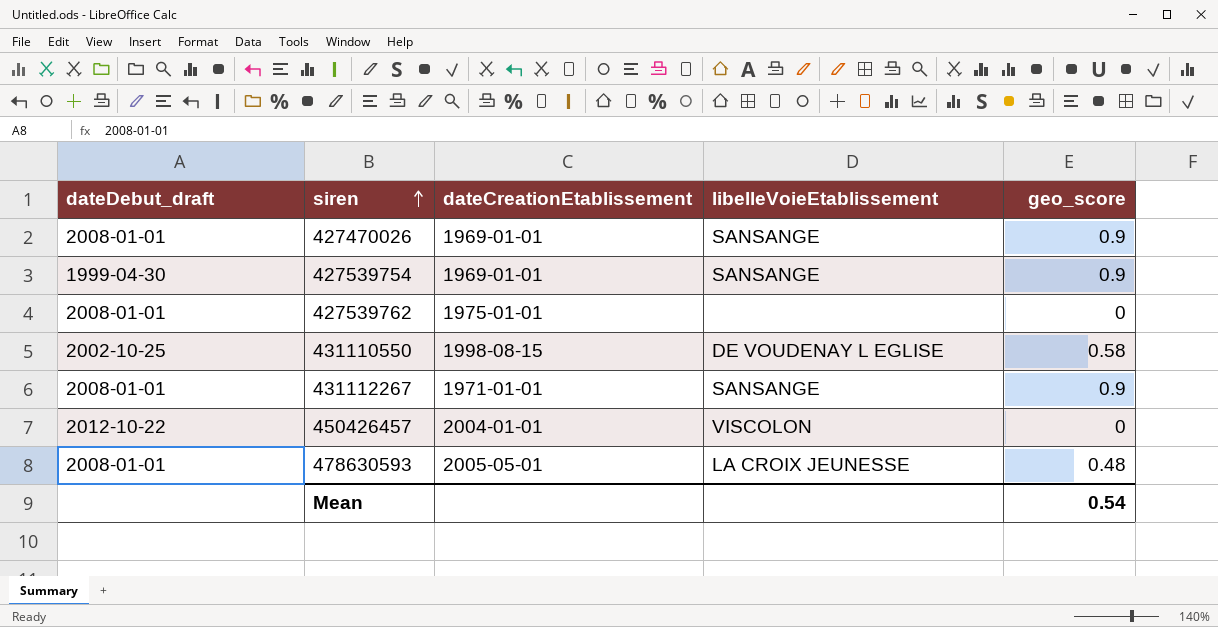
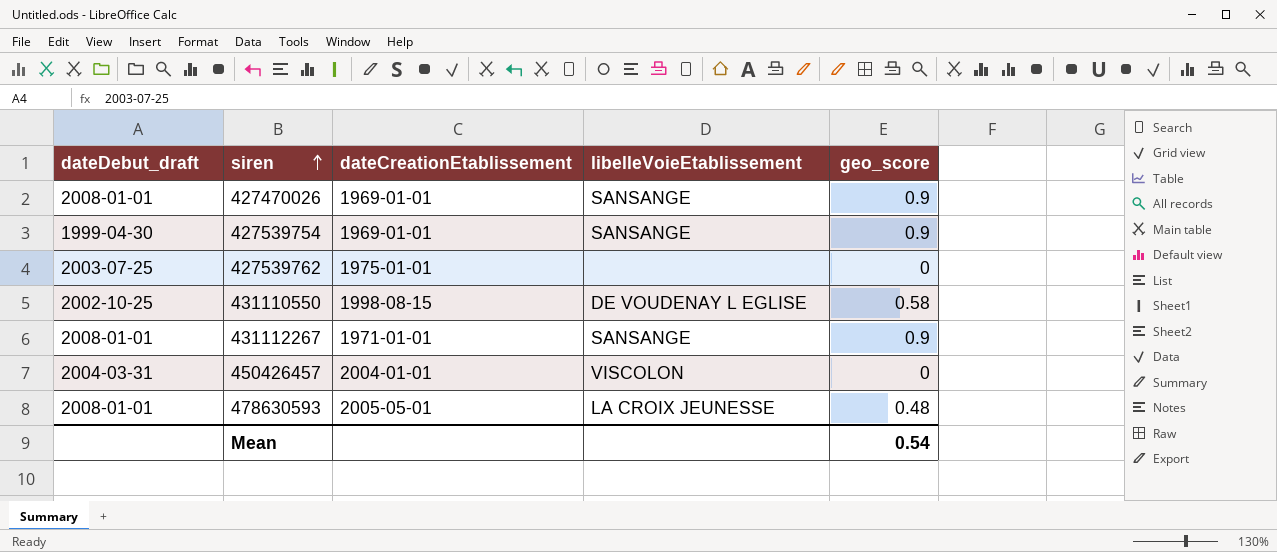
427539762 | dateDebut_draft: 2008-01-01 -> 2003-07-25
450426457 | dateDebut_draft: 2012-10-22 -> 2004-03-31

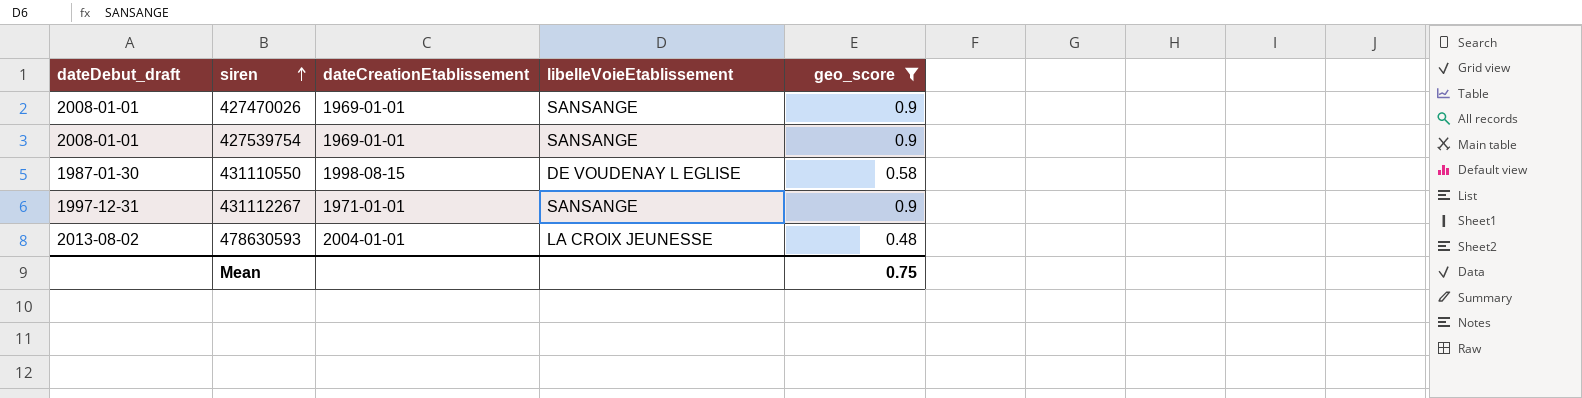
filter: none -> geo_score != 0
427539754 | dateDebut_draft: 1999-04-30 -> 2008-01-01
431110550 | dateDebut_draft: 2002-10-25 -> 1987-01-30
431112267 | dateDebut_draft: 2008-01-01 -> 1997-12-31
478630593 | dateDebut_draft: 2008-01-01 -> 2013-08-02
478630593 | dateCreationEtablissement: 2005-05-01 -> 2004-01-01
Mean | geo_score: 0.54 -> 0.75

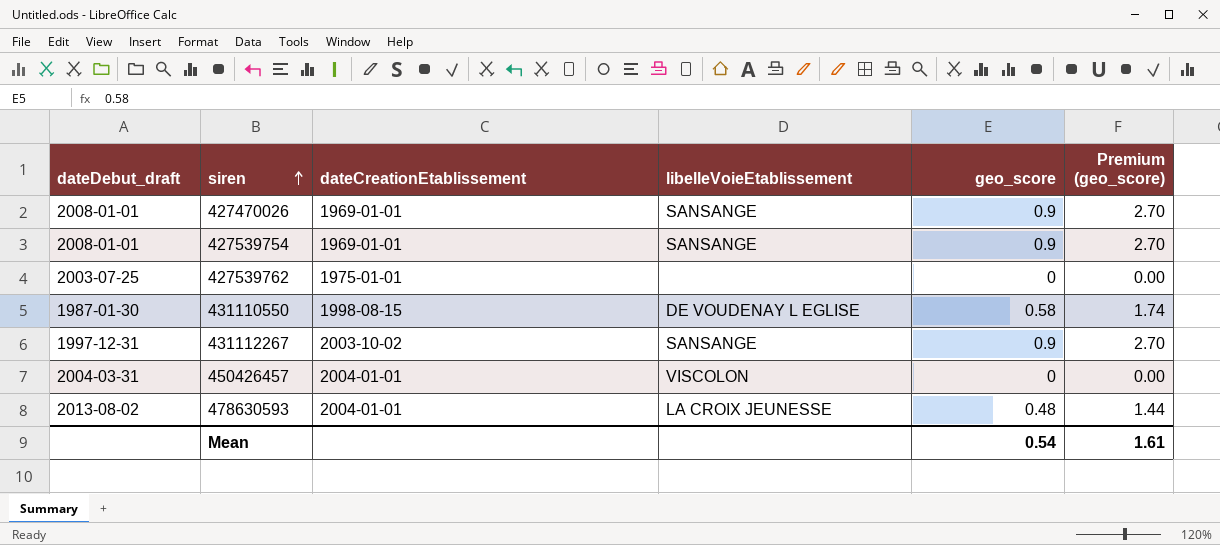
filter: geo_score != 0 -> none
column Premium (geo_score) | formula: none -> [geo_score] * 3
431112267 | dateCreationEtablissement: 1971-01-01 -> 2003-10-02
Mean | geo_score: 0.75 -> 0.54

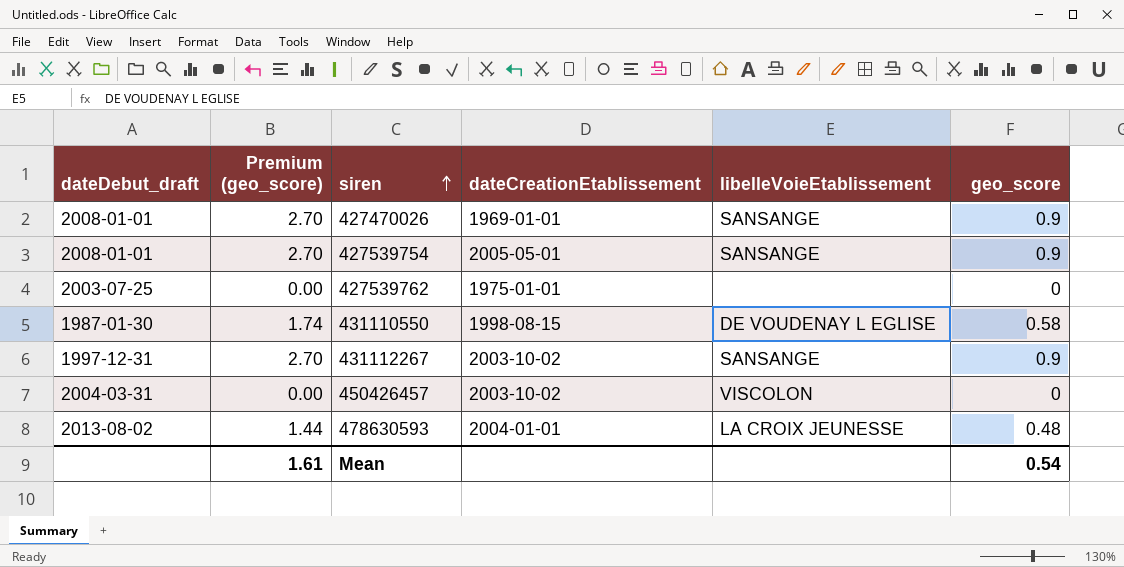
column Premium (geo_score) | position: 6 -> 2
427539754 | dateCreationEtablissement: 1969-01-01 -> 2005-05-01
450426457 | dateCreationEtablissement: 2004-01-01 -> 2003-10-02

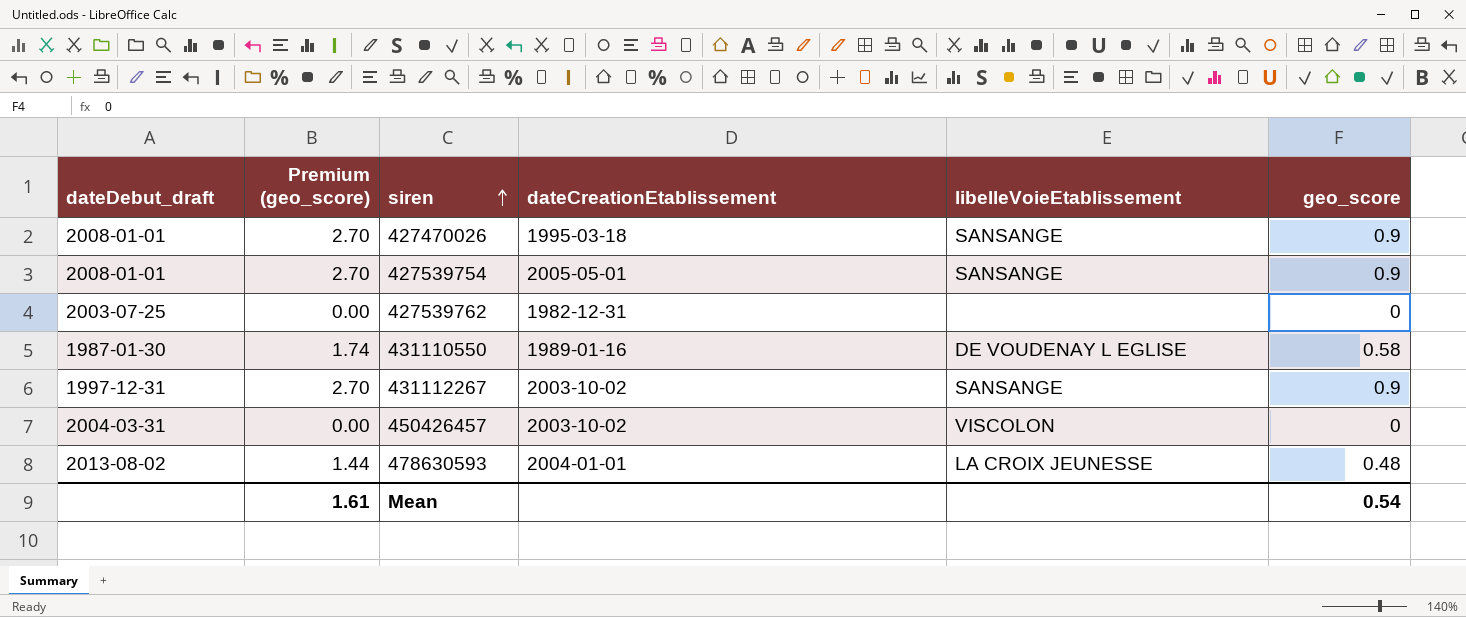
427470026 | dateCreationEtablissement: 1969-01-01 -> 1995-03-18
427539762 | dateCreationEtablissement: 1975-01-01 -> 1982-12-31
431110550 | dateCreationEtablissement: 1998-08-15 -> 1989-01-16

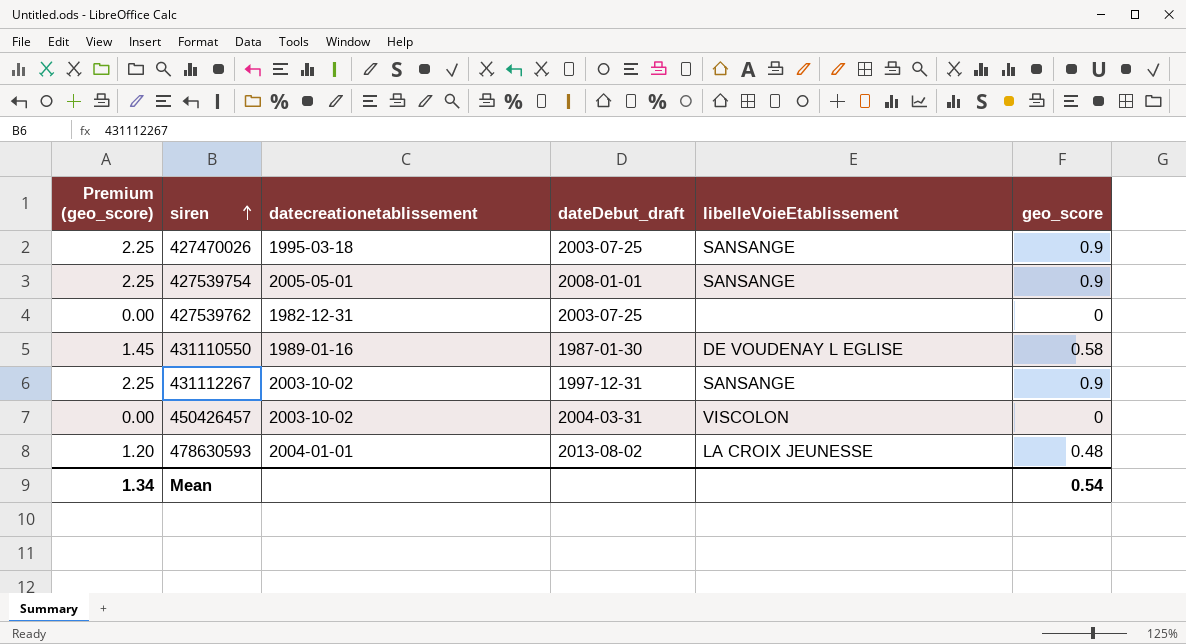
column Premium (geo_score) | formula: [geo_score] * 3 -> [geo_score] * 2.5
column name: dateCreationEtablissement -> datecreationetablissement
column dateDebut_draft | position: 1 -> 4
427470026 | dateDebut_draft: 2008-01-01 -> 2003-07-25
Mean | Premium (geo_score): 1.61 -> 1.34

